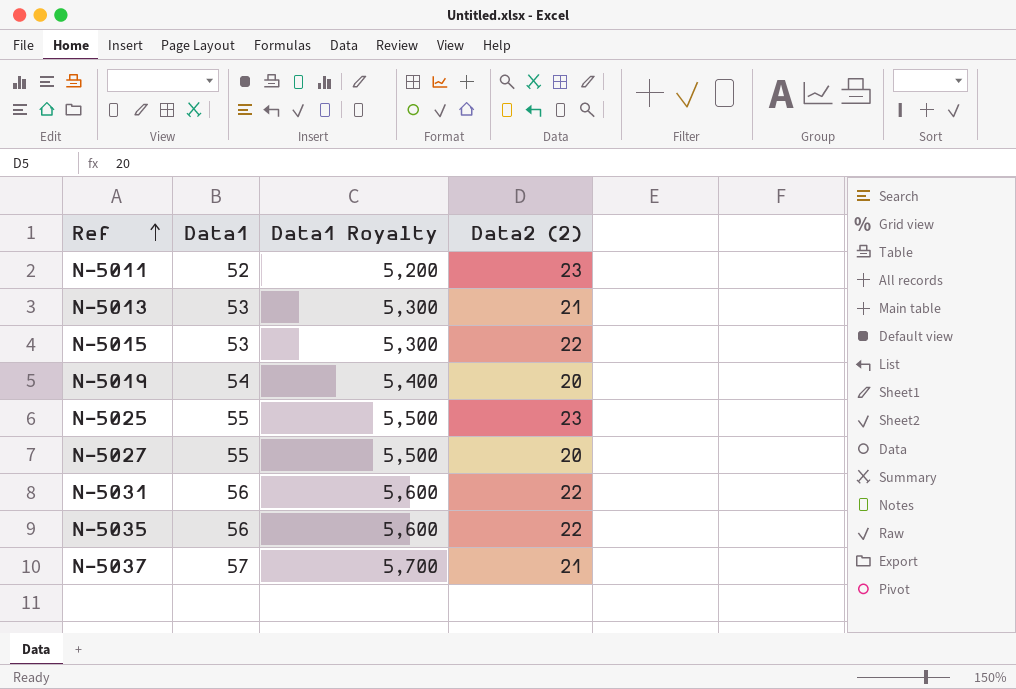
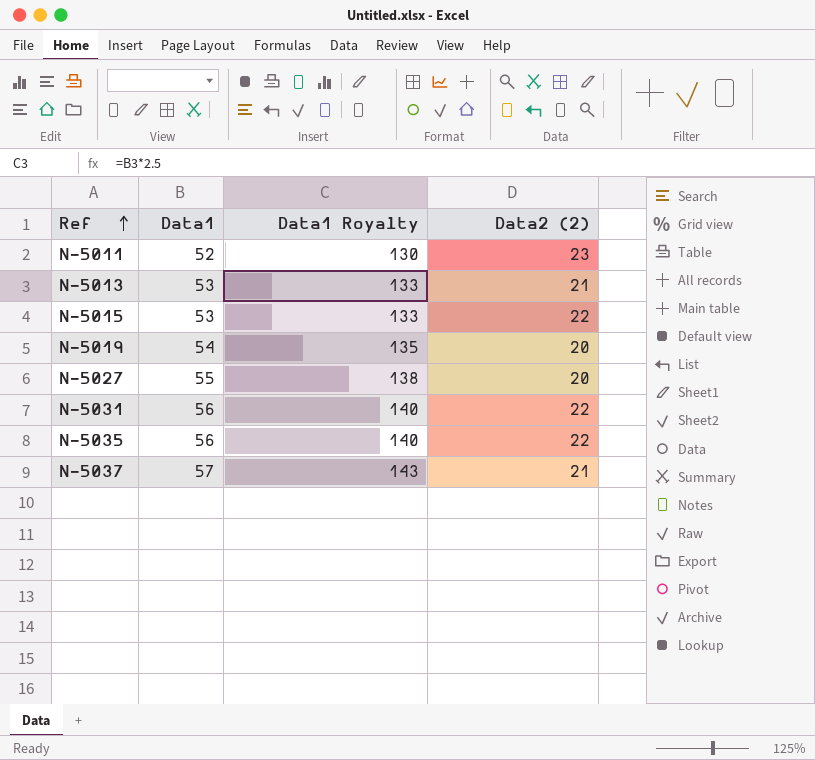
column Data1 Royalty | formula: [Data1] * 100 -> [Data1] * 2.5
row N-5025: 55 | 5,500 | 23 -> none

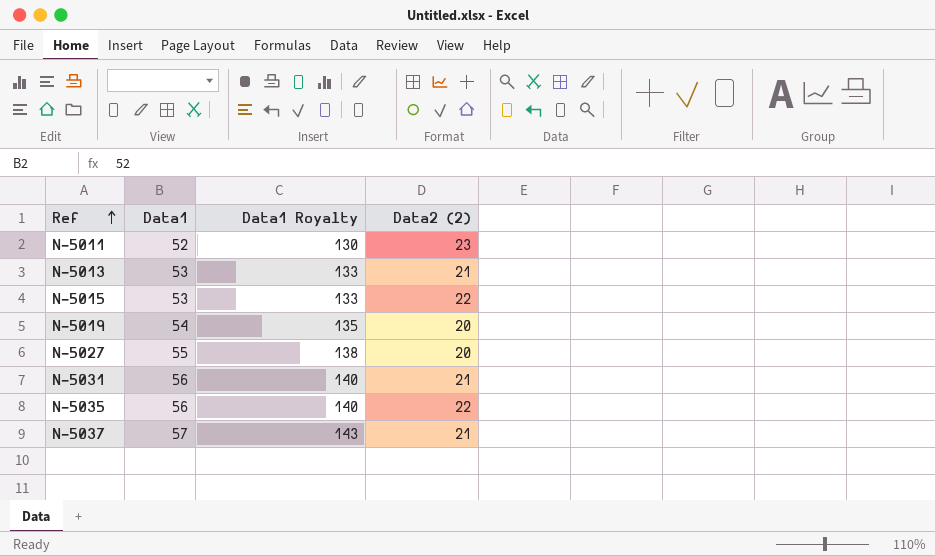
N-5031 | Data2 (2): 22 -> 21

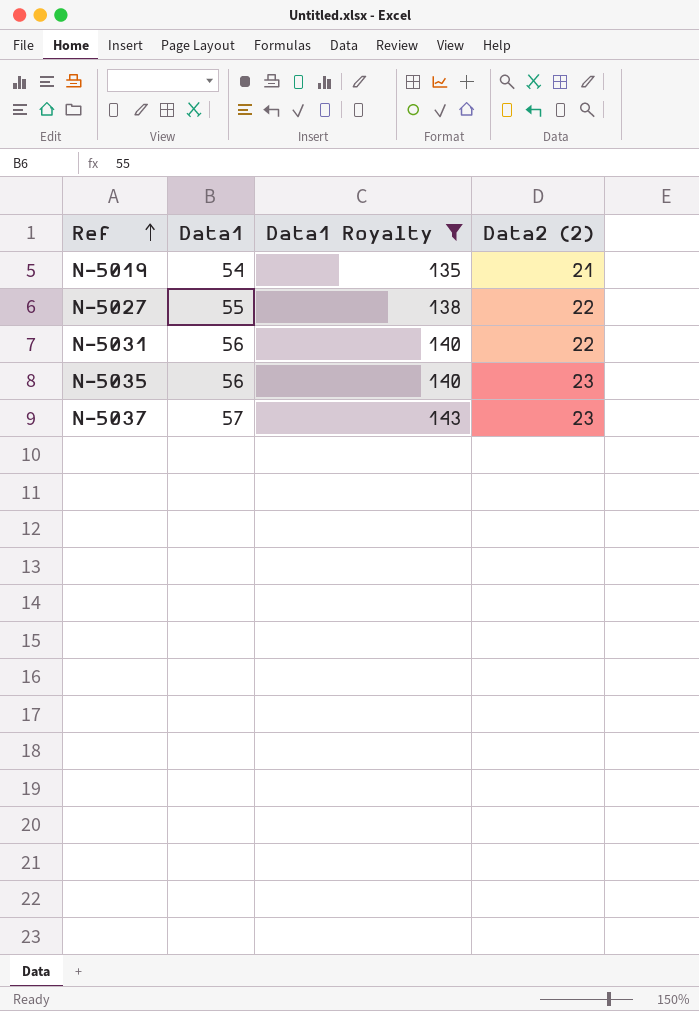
filter: none -> Data1 Royalty >= 135
N-5019 | Data2 (2): 20 -> 21
N-5027 | Data2 (2): 20 -> 22
N-5031 | Data2 (2): 21 -> 22
N-5035 | Data2 (2): 22 -> 23
N-5037 | Data2 (2): 21 -> 23

